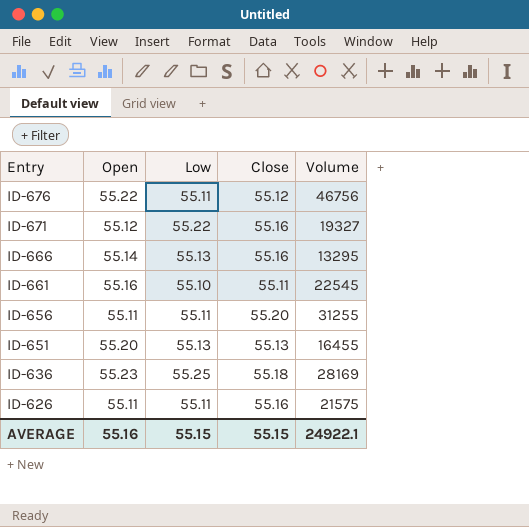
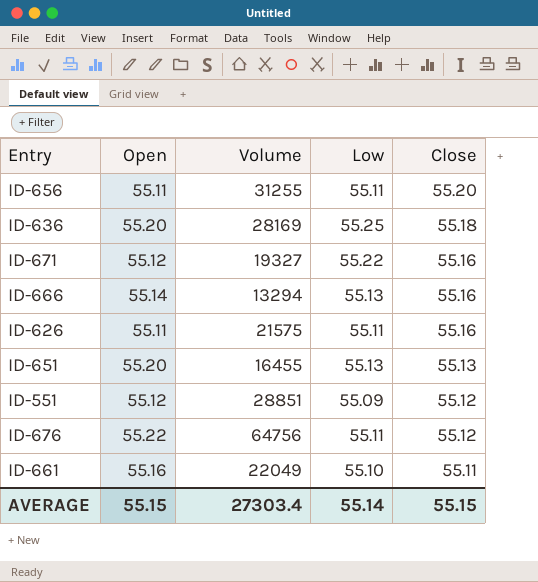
row order: Entry descending -> Close descending
column Volume | position: 5 -> 3
ID-636 | Open: 55.23 -> 55.20
ID-666 | Volume: 13295 -> 13294
row ID-551: none -> 55.12 | 28851 | 55.09 | 55.12
ID-676 | Volume: 46756 -> 64756
ID-661 | Volume: 22545 -> 22049
AVERAGE | Open: 55.16 -> 55.15
AVERAGE | Volume: 24922.1 -> 27303.4
AVERAGE | Low: 55.15 -> 55.14

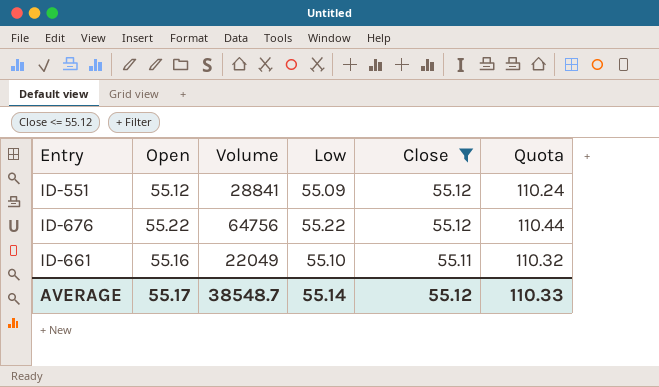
filter: none -> Close <= 55.12
column Quota | formula: none -> [Open] * 2
ID-551 | Volume: 28851 -> 28841
ID-676 | Low: 55.11 -> 55.22
AVERAGE | Open: 55.15 -> 55.17
AVERAGE | Volume: 27303.4 -> 38548.7
AVERAGE | Close: 55.15 -> 55.12

